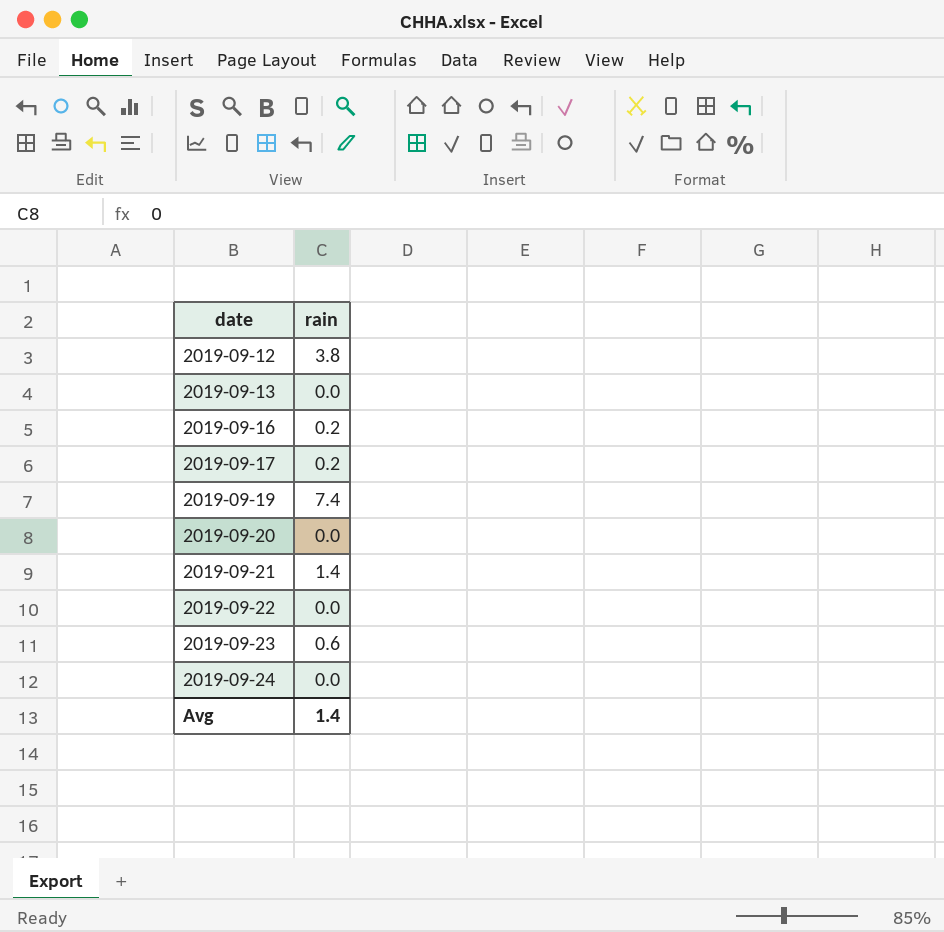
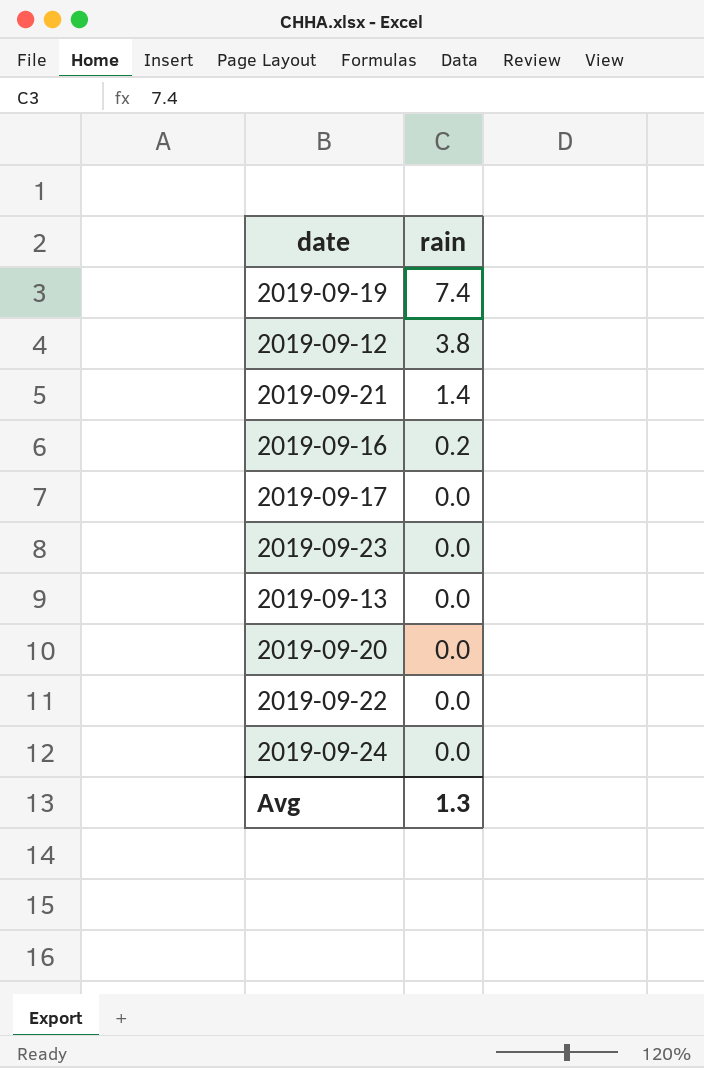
row order: date ascending -> rain descending
2019-09-17 | rain: 0.2 -> 0.0
2019-09-23 | rain: 0.6 -> 0.0
Avg | rain: 1.4 -> 1.3

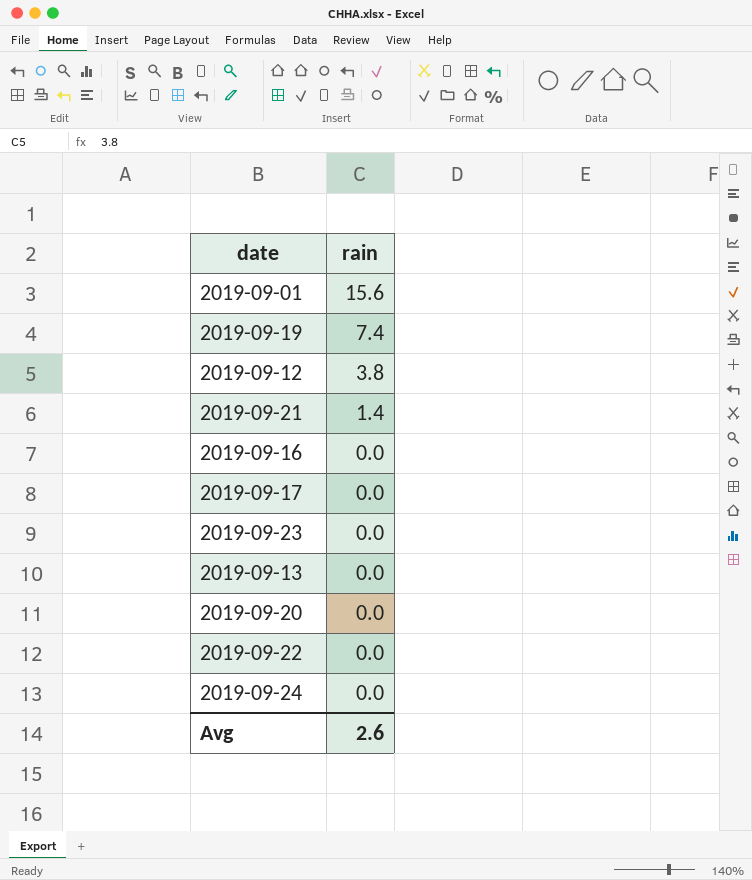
row 2019-09-01: none -> 15.6
2019-09-16 | rain: 0.2 -> 0.0
Avg | rain: 1.3 -> 2.6

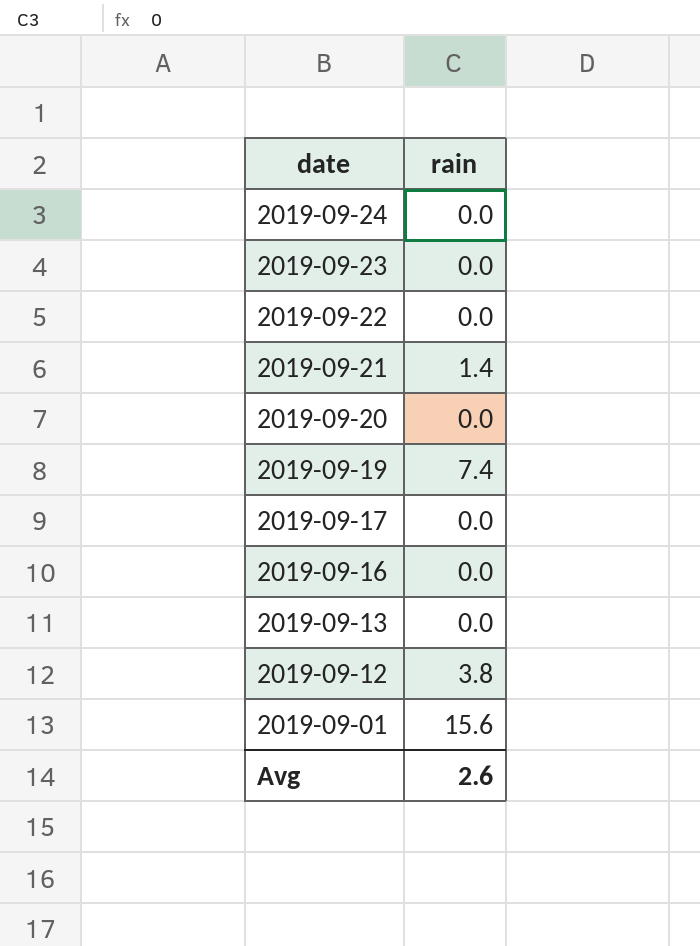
row order: rain descending -> date descending

